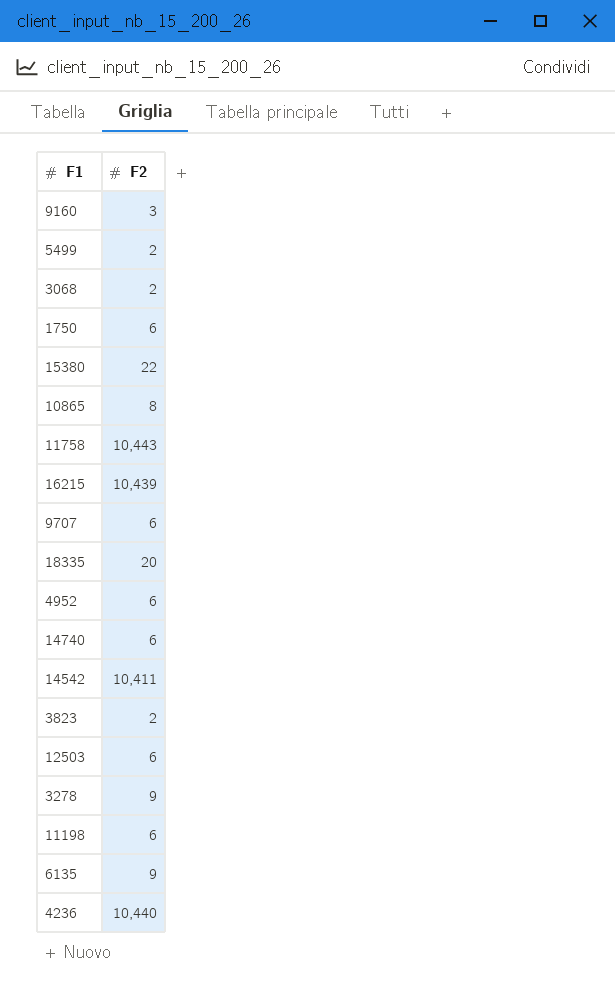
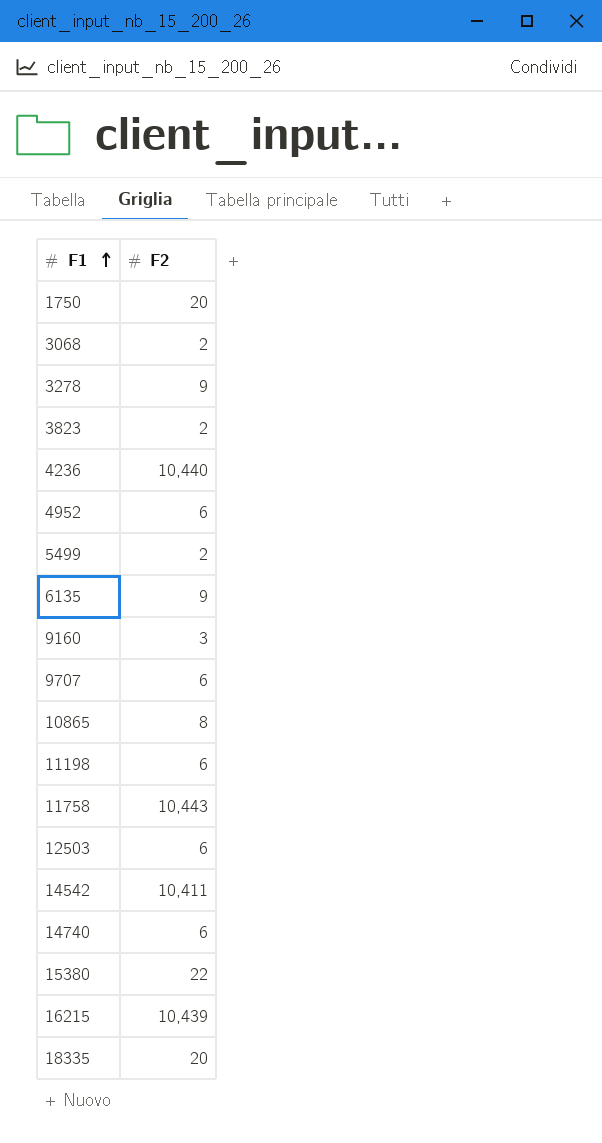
row order: none -> F1 ascending
1750 | F2: 6 -> 20

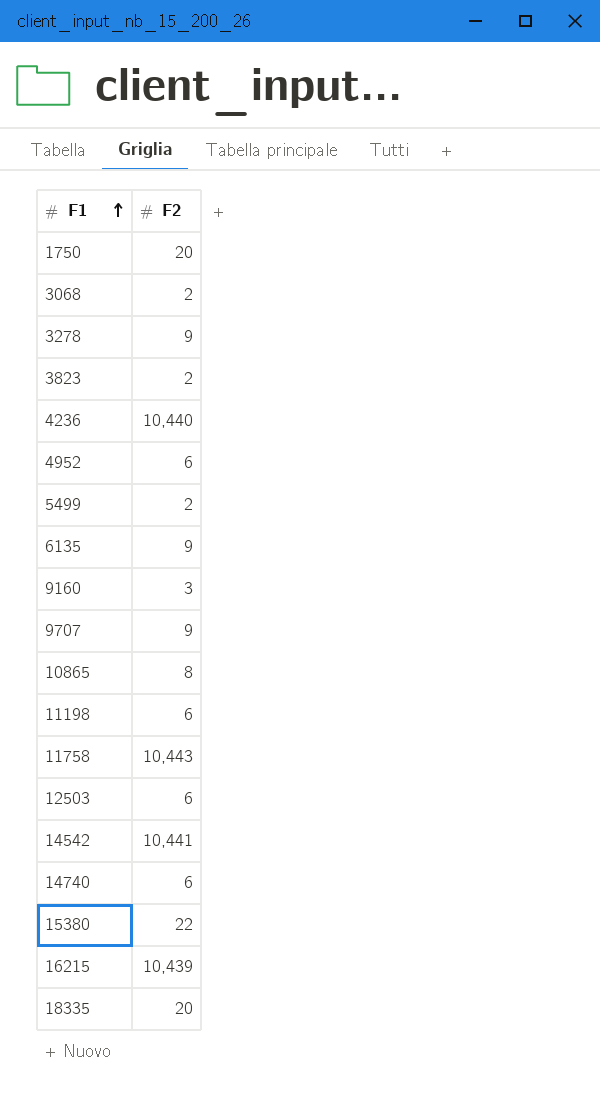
9707 | F2: 6 -> 9
14542 | F2: 10,411 -> 10,441

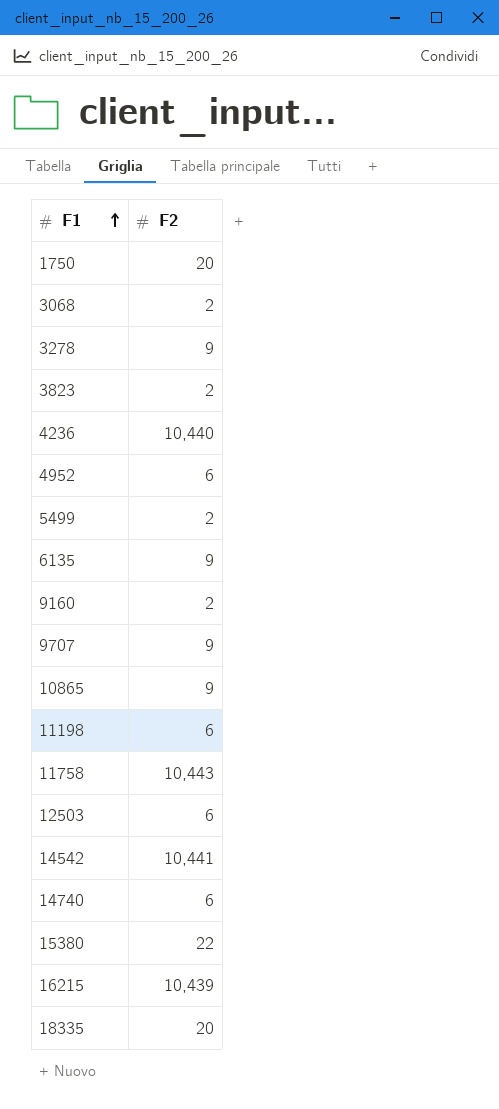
9160 | F2: 3 -> 2
10865 | F2: 8 -> 9

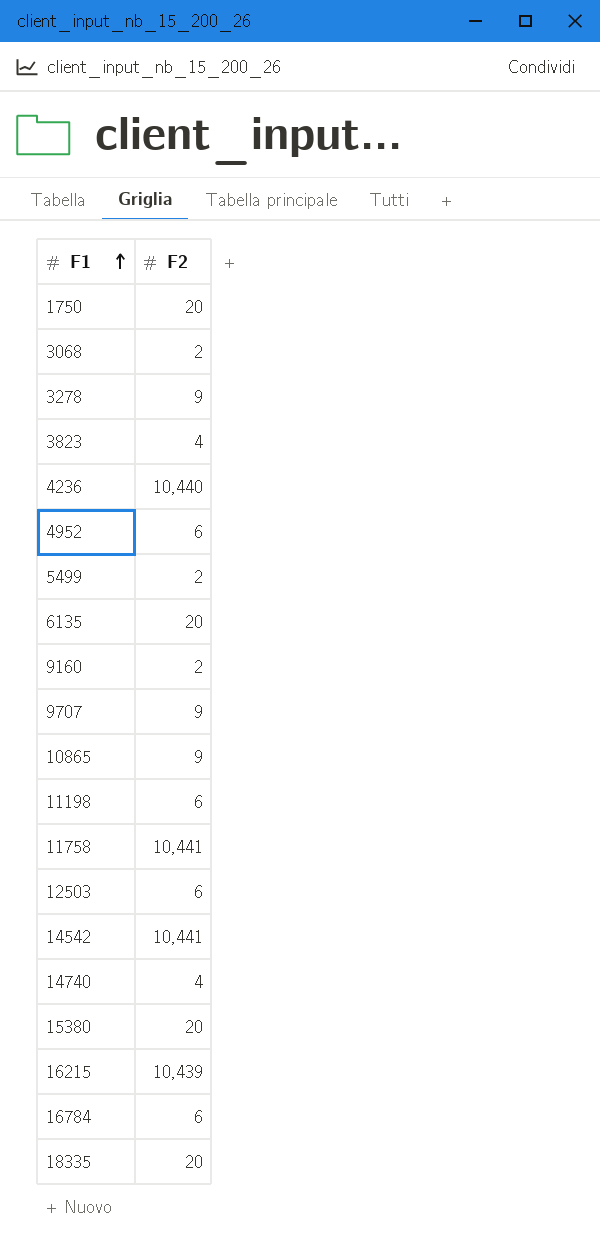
3823 | F2: 2 -> 4
6135 | F2: 9 -> 20
11758 | F2: 10,443 -> 10,441
14740 | F2: 6 -> 4
15380 | F2: 22 -> 20
row 16784: none -> 6

